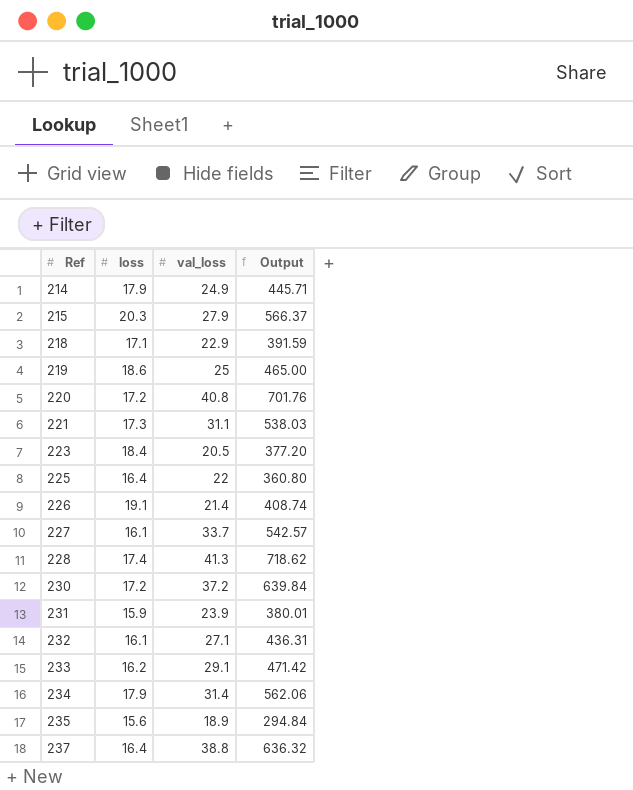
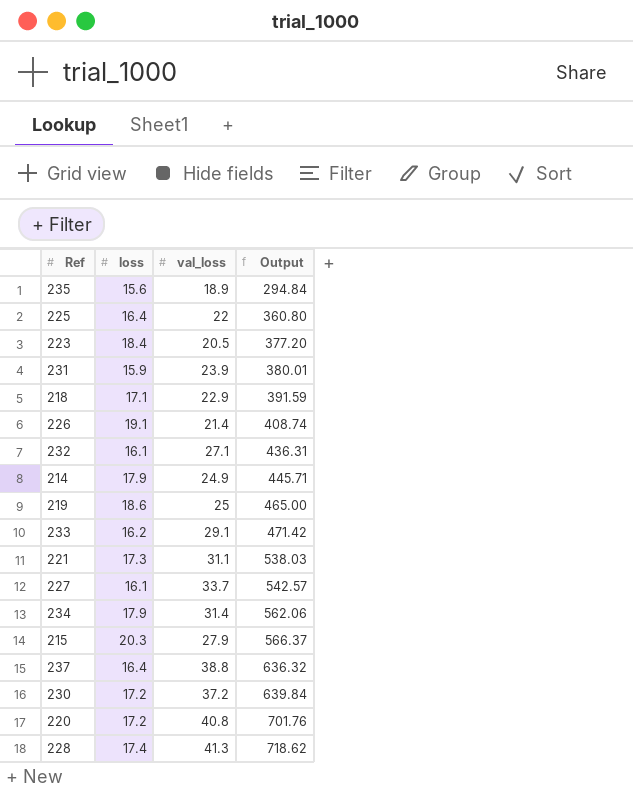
row order: Ref ascending -> Output ascending

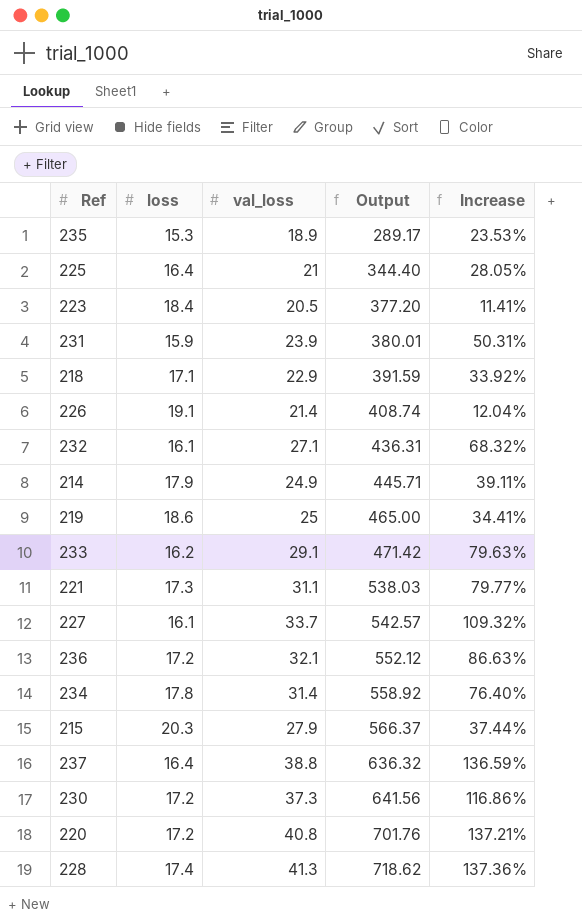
column Increase | formula: none -> ([val_loss] - [loss]) / [loss]
235 | loss: 15.6 -> 15.3
235 | Output: 294.84 -> 289.17
225 | val_loss: 22 -> 21
225 | Output: 360.80 -> 344.40
row 236: none -> 17.2 | 32.1 | 552.12 | 86.63%
234 | loss: 17.9 -> 17.8
234 | Output: 562.06 -> 558.92
230 | val_loss: 37.2 -> 37.3
230 | Output: 639.84 -> 641.56

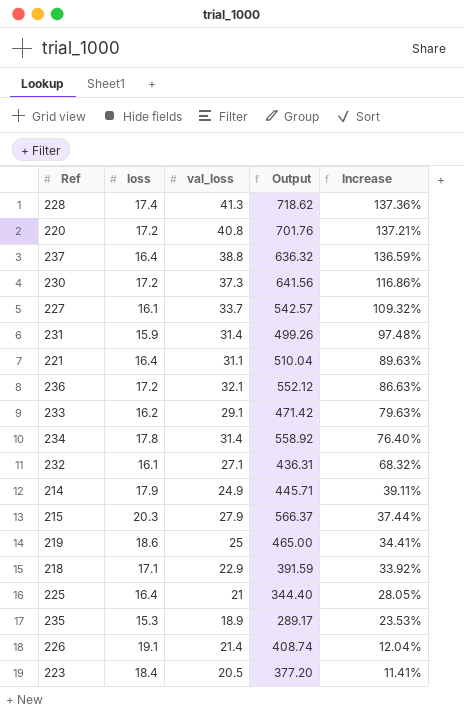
row order: Output ascending -> Increase descending
231 | val_loss: 23.9 -> 31.4
231 | Output: 380.01 -> 499.26
231 | Increase: 50.31% -> 97.48%
221 | loss: 17.3 -> 16.4
221 | Output: 538.03 -> 510.04
221 | Increase: 79.77% -> 89.63%

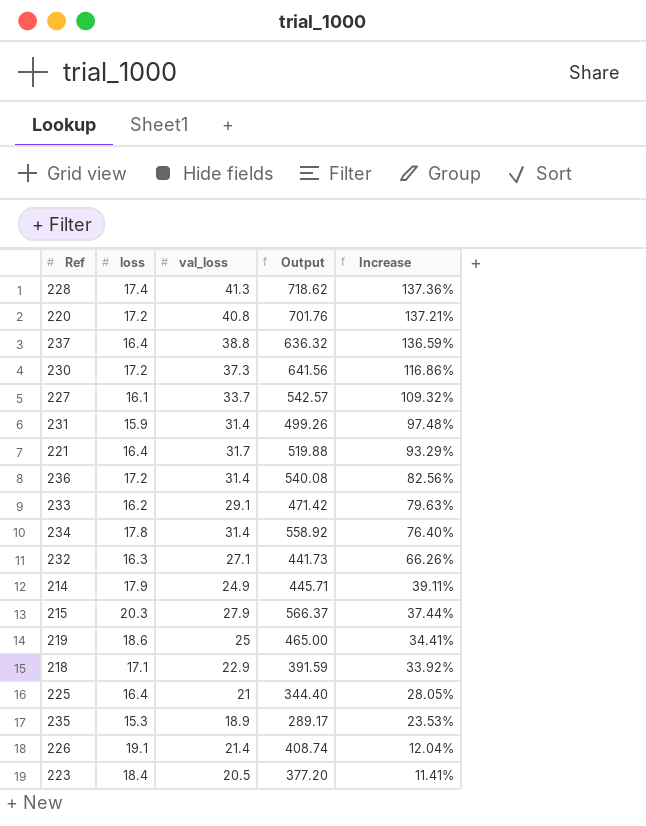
221 | val_loss: 31.1 -> 31.7
221 | Output: 510.04 -> 519.88
221 | Increase: 89.63% -> 93.29%
236 | val_loss: 32.1 -> 31.4
236 | Output: 552.12 -> 540.08
236 | Increase: 86.63% -> 82.56%
232 | loss: 16.1 -> 16.3
232 | Output: 436.31 -> 441.73
232 | Increase: 68.32% -> 66.26%

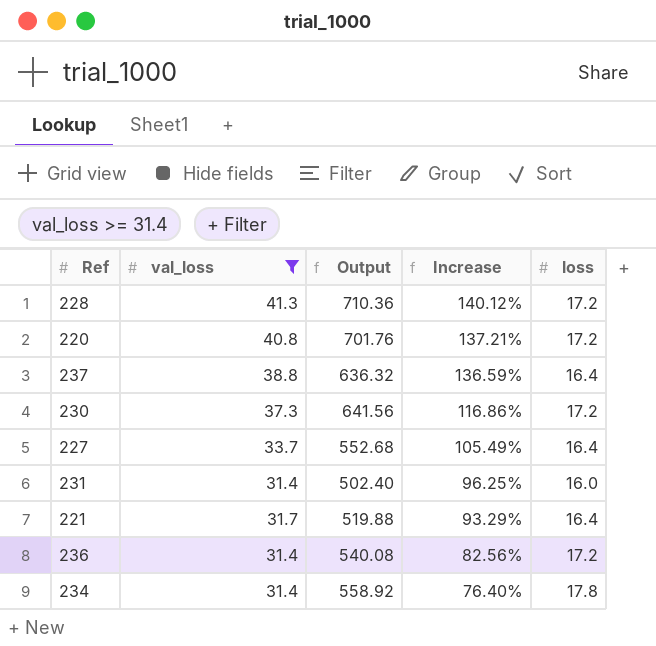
filter: none -> val_loss >= 31.4
column loss | position: 2 -> 5
228 | Output: 718.62 -> 710.36
228 | Increase: 137.36% -> 140.12%
228 | loss: 17.4 -> 17.2
227 | Output: 542.57 -> 552.68
227 | Increase: 109.32% -> 105.49%
227 | loss: 16.1 -> 16.4
231 | Output: 499.26 -> 502.40
231 | Increase: 97.48% -> 96.25%
231 | loss: 15.9 -> 16.0

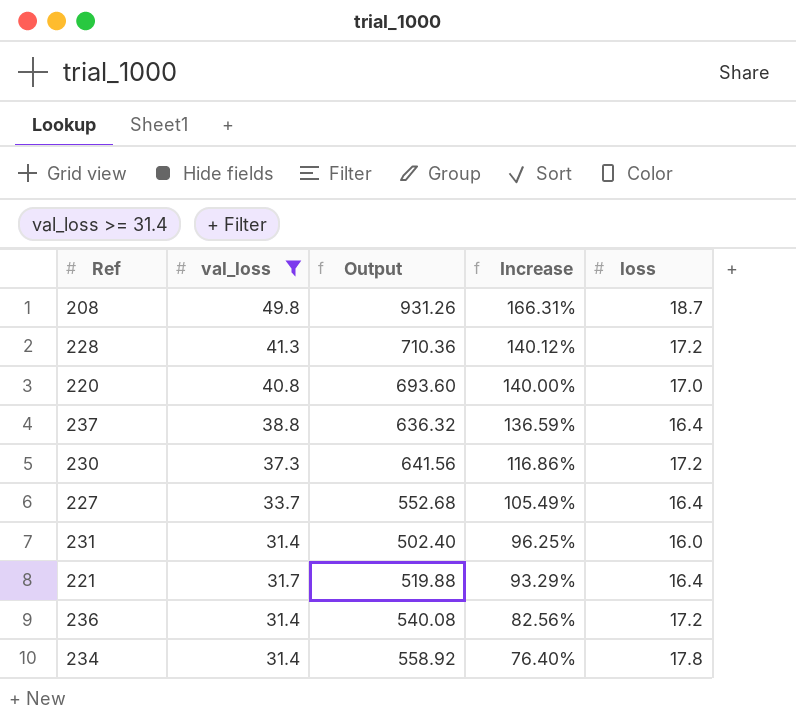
row 208: none -> 49.8 | 931.26 | 166.31% | 18.7
220 | Output: 701.76 -> 693.60
220 | Increase: 137.21% -> 140.00%
220 | loss: 17.2 -> 17.0

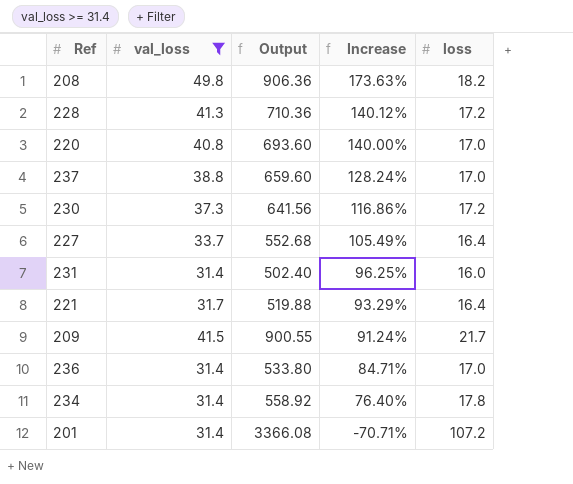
208 | Output: 931.26 -> 906.36
208 | Increase: 166.31% -> 173.63%
208 | loss: 18.7 -> 18.2
237 | Output: 636.32 -> 659.60
237 | Increase: 136.59% -> 128.24%
237 | loss: 16.4 -> 17.0
row 209: none -> 41.5 | 900.55 | 91.24% | 21.7
236 | Output: 540.08 -> 533.80
236 | Increase: 82.56% -> 84.71%
236 | loss: 17.2 -> 17.0
row 201: none -> 31.4 | 3366.08 | -70.71% | 107.2

